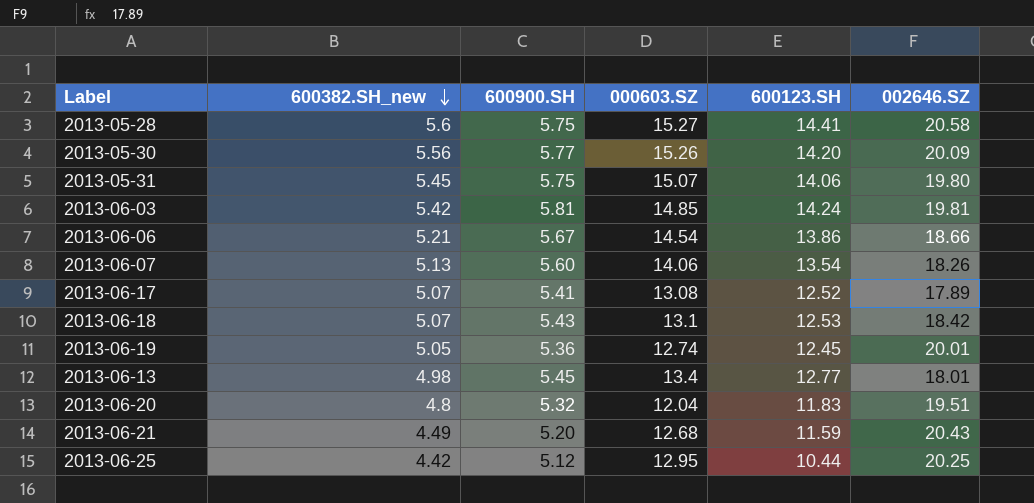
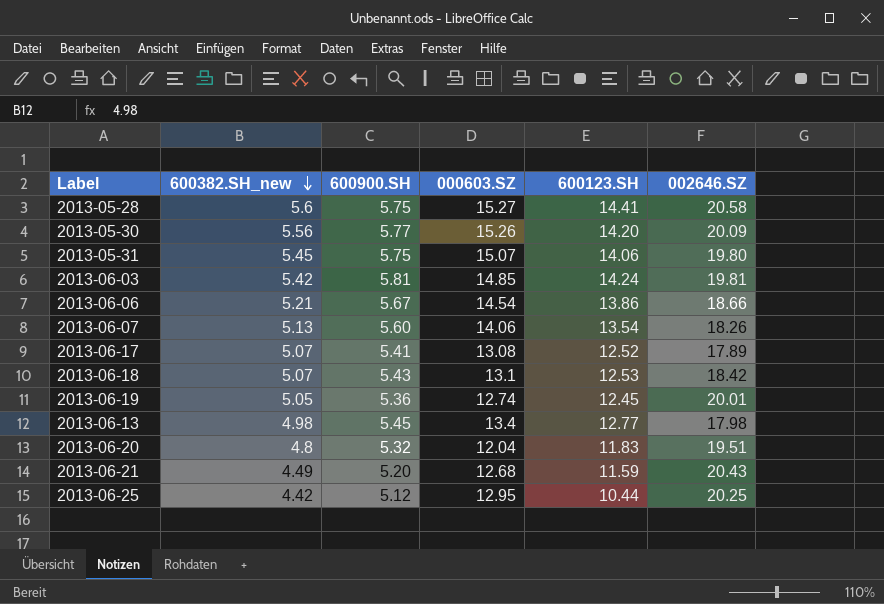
2013-06-13 | 002646.SZ: 18.01 -> 17.98

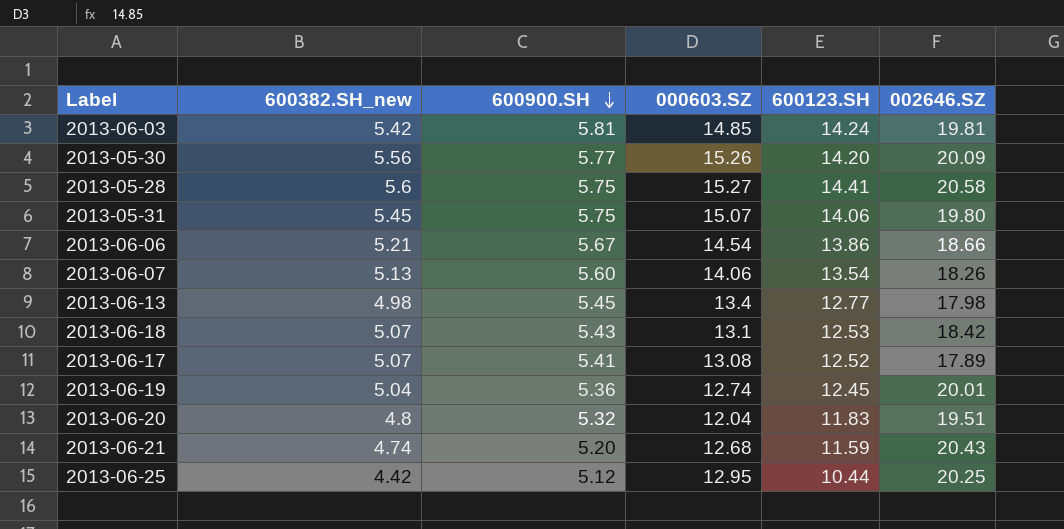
row order: 600382.SH_new descending -> 600900.SH descending
2013-06-19 | 600382.SH_new: 5.05 -> 5.04
2013-06-21 | 600382.SH_new: 4.49 -> 4.74

